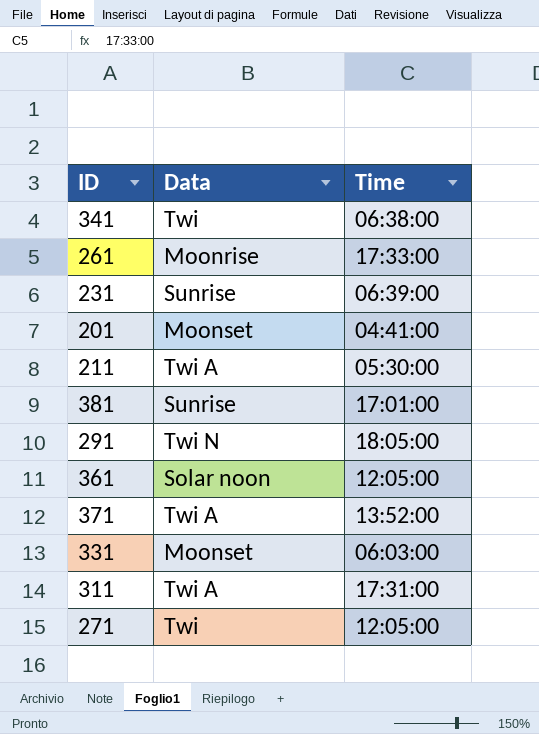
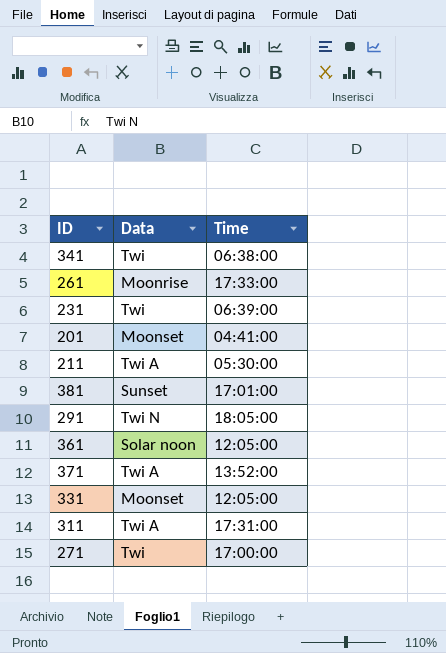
231 | Data: Sunrise -> Twi
381 | Data: Sunrise -> Sunset
331 | Time: 06:03:00 -> 12:05:00
271 | Time: 12:05:00 -> 17:00:00

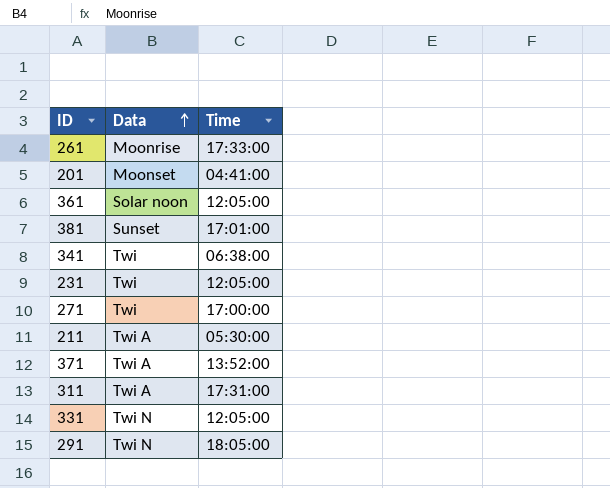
row order: none -> Data ascending
231 | Time: 06:39:00 -> 12:05:00
331 | Data: Moonset -> Twi N

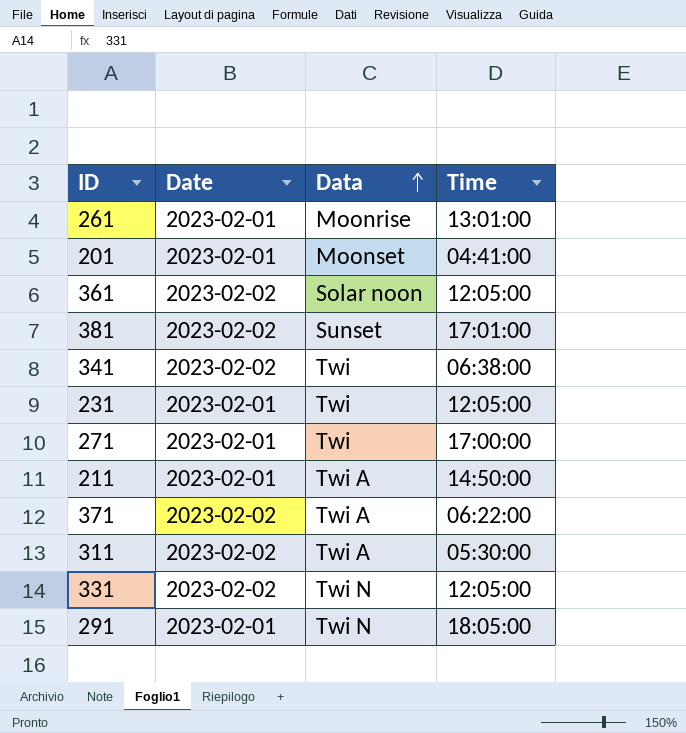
column Date | position: none -> 2
261 | Time: 17:33:00 -> 13:01:00
211 | Time: 05:30:00 -> 14:50:00
371 | Time: 13:52:00 -> 06:22:00
311 | Time: 17:31:00 -> 05:30:00

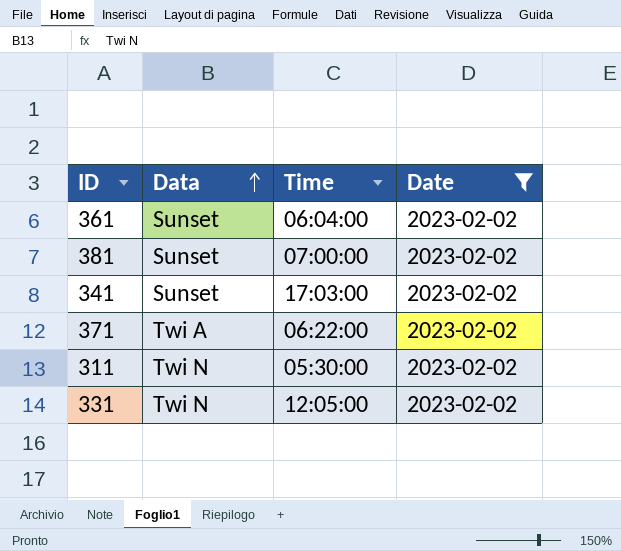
filter: none -> Date = 2023-02-02
column Date | position: 2 -> 4
361 | Data: Solar noon -> Sunset
361 | Time: 12:05:00 -> 06:04:00
381 | Time: 17:01:00 -> 07:00:00
341 | Data: Twi -> Sunset
341 | Time: 06:38:00 -> 17:03:00
311 | Data: Twi A -> Twi N

